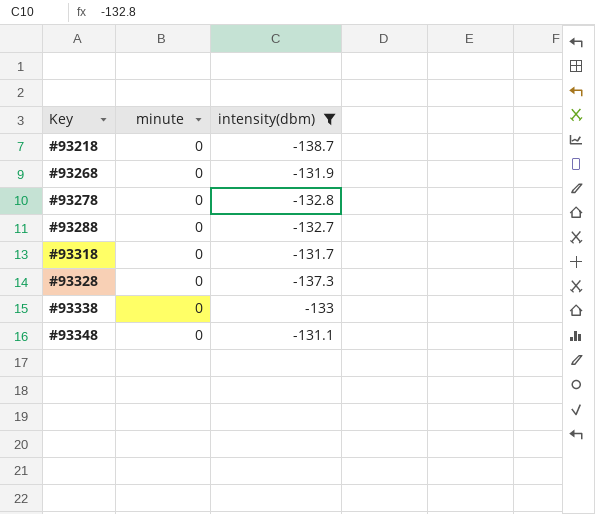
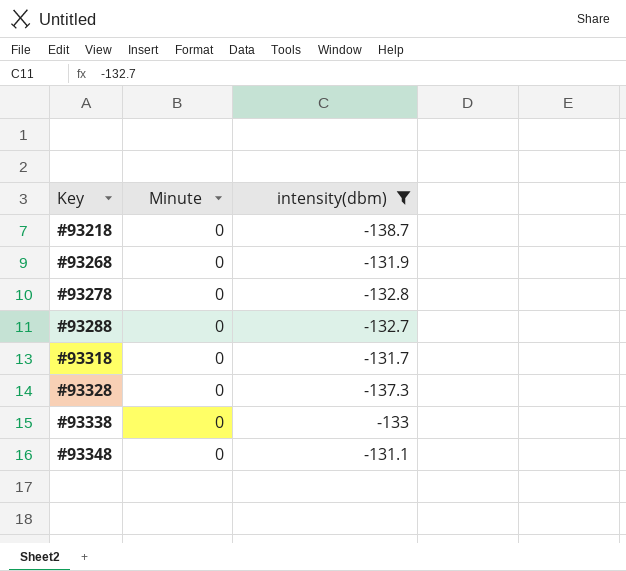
column name: minute -> Minute

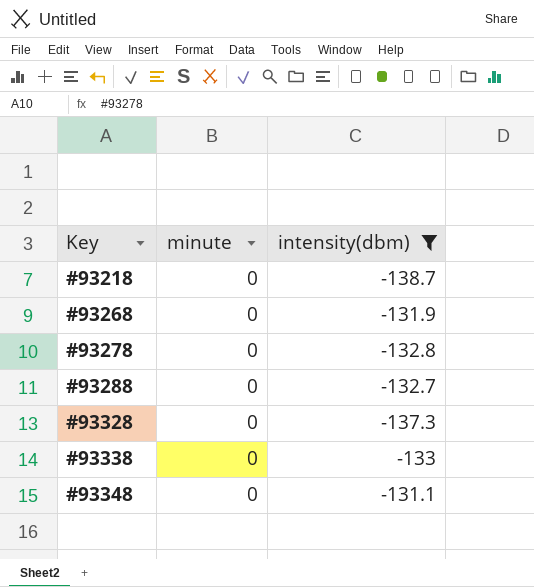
column name: Minute -> minute
row #93318: 0 | -131.7 -> none

